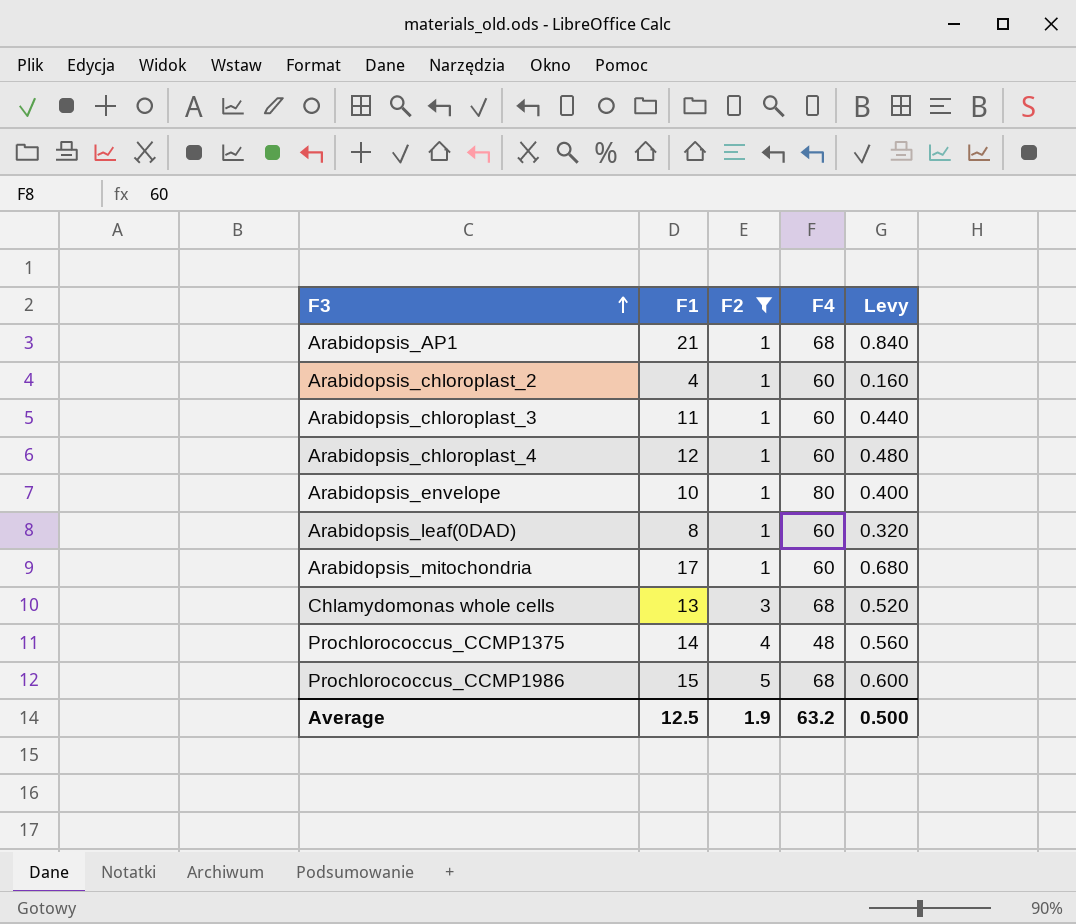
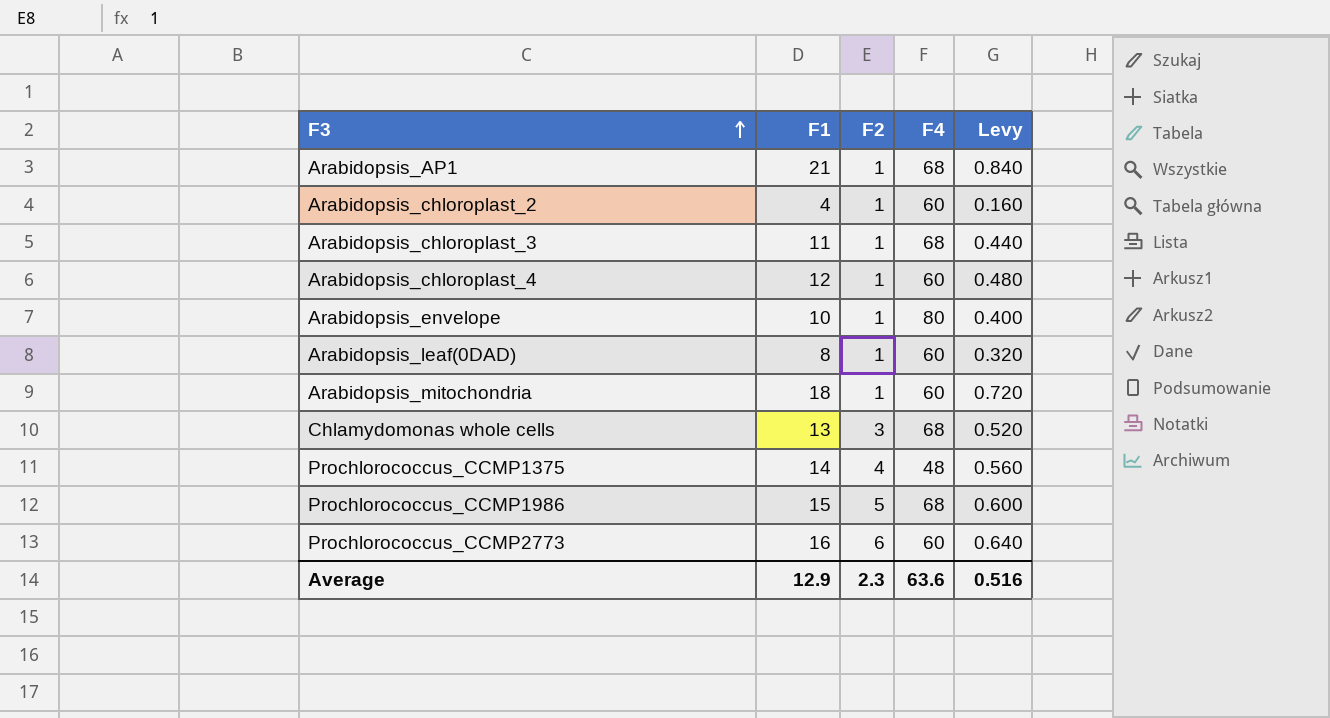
filter: F2 != 6 -> none
Arabidopsis_chloroplast_3 | F4: 60 -> 68
Arabidopsis_mitochondria | F1: 17 -> 18
Arabidopsis_mitochondria | Levy: 0.680 -> 0.720
Average | F1: 12.5 -> 12.9
Average | F2: 1.9 -> 2.3
Average | F4: 63.2 -> 63.6
Average | Levy: 0.500 -> 0.516

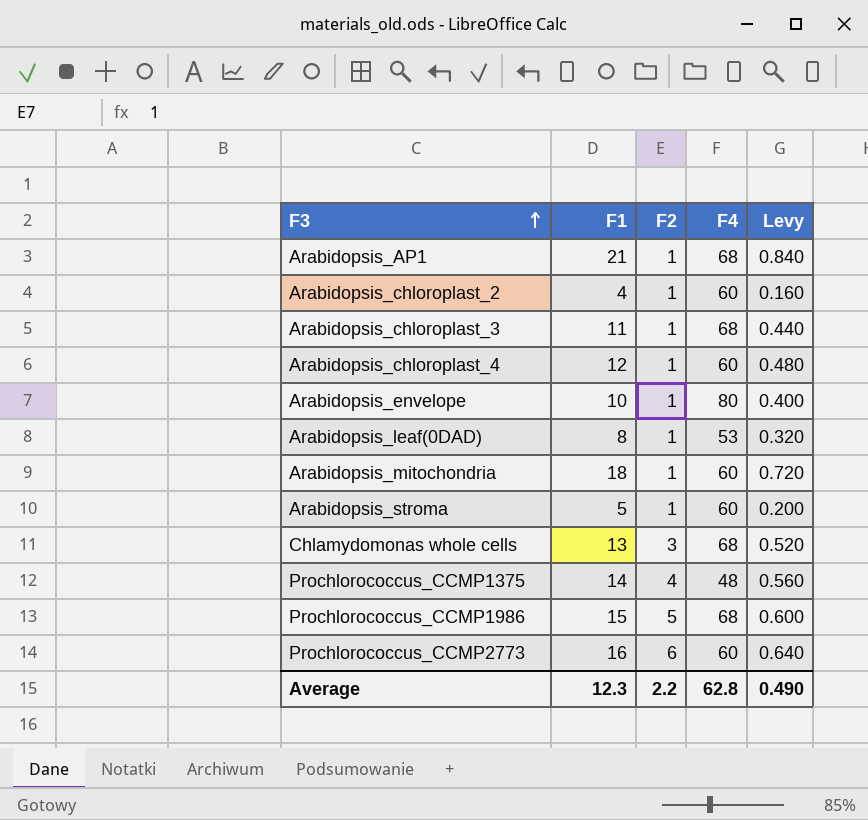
Arabidopsis_leaf(0DAD) | F4: 60 -> 53
row Arabidopsis_stroma: none -> 5 | 1 | 60 | 0.200
Average | F1: 12.9 -> 12.3
Average | F2: 2.3 -> 2.2
Average | F4: 63.6 -> 62.8
Average | Levy: 0.516 -> 0.490

